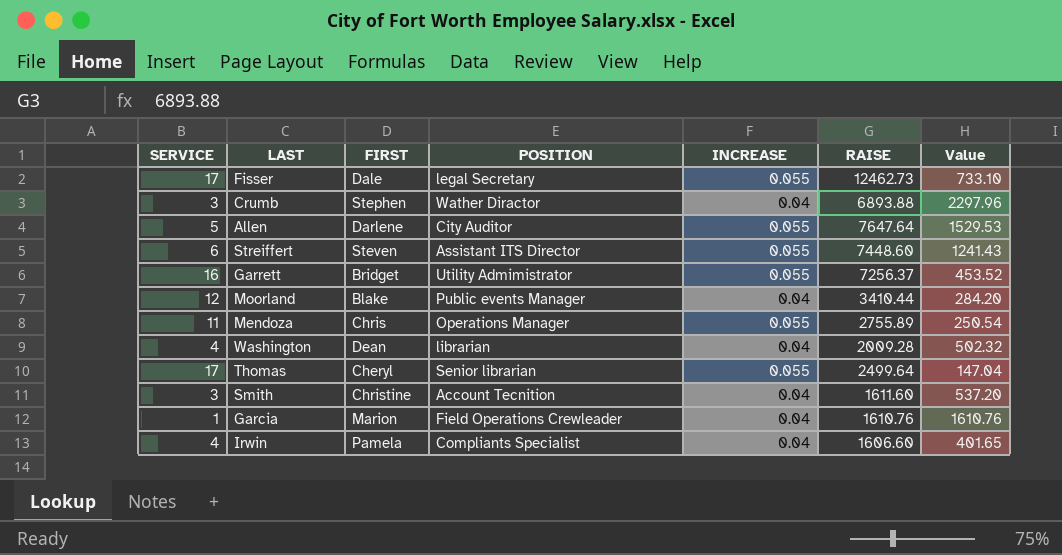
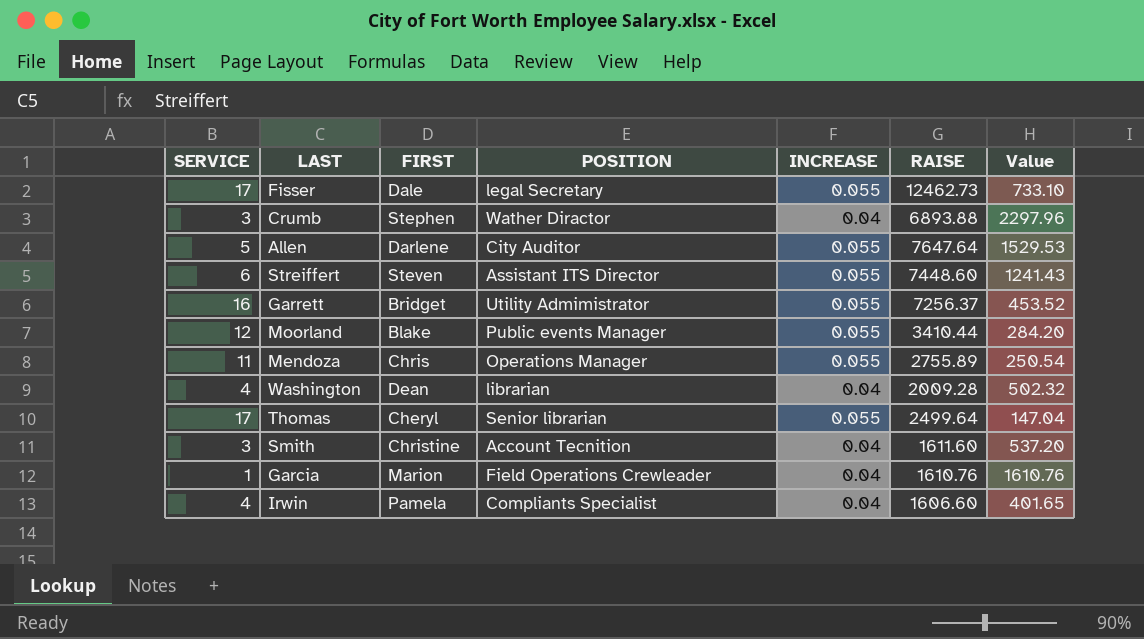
Moorland | INCREASE: 0.04 -> 0.055

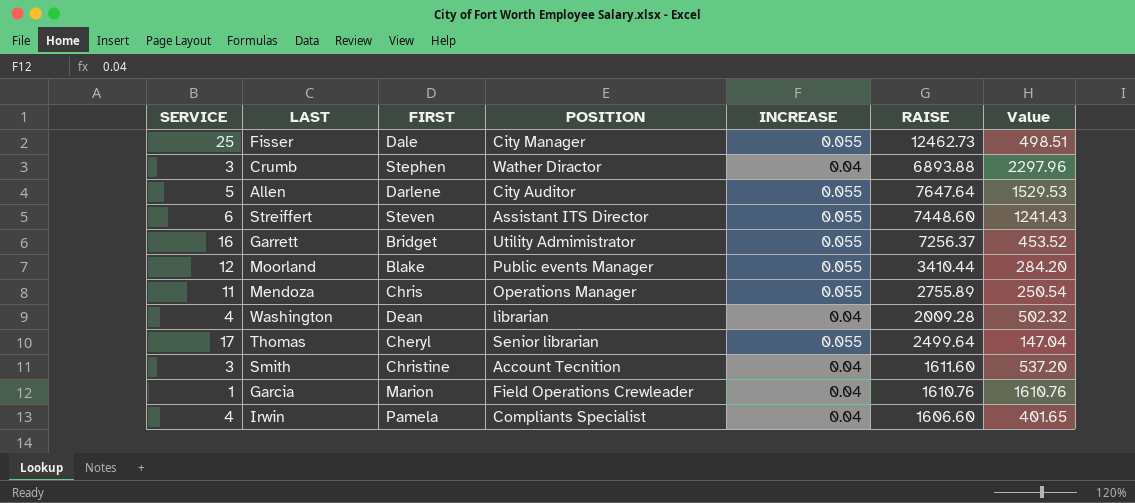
Fisser | SERVICE: 17 -> 25
Fisser | POSITION: legal Secretary -> City Manager
Fisser | Value: 733.10 -> 498.51

